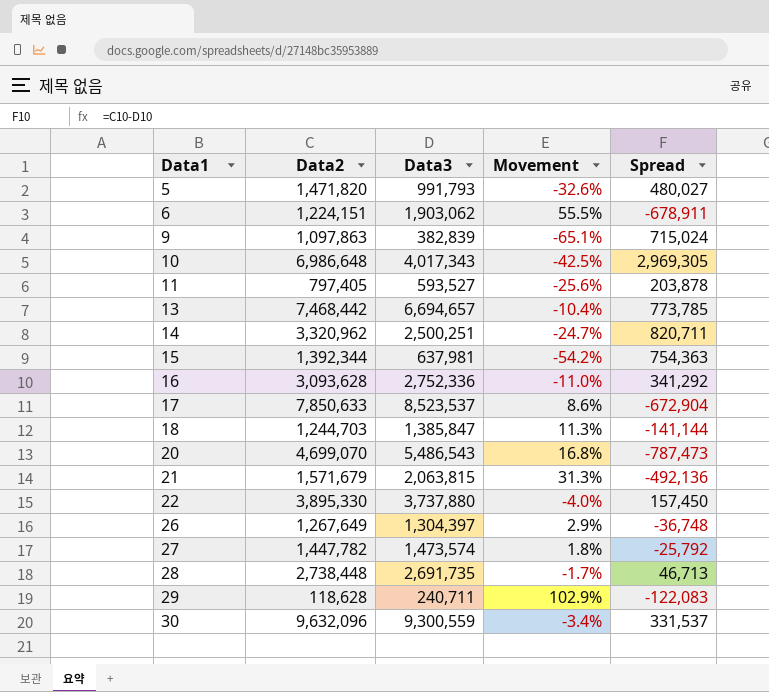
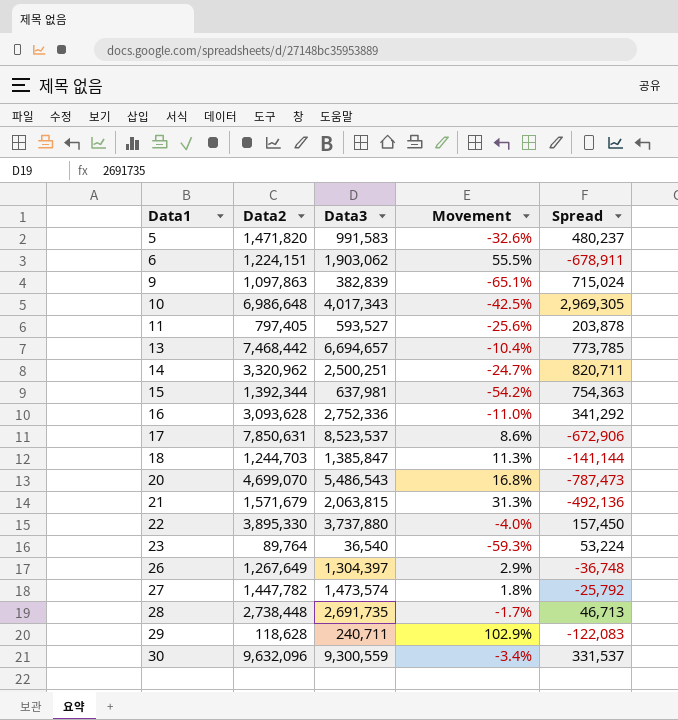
5 | Data3: 991,793 -> 991,583
5 | Spread: 480,027 -> 480,237
17 | Data2: 7,850,633 -> 7,850,631
17 | Spread: -672,904 -> -672,906
row 23: none -> 89,764 | 36,540 | -59.3% | 53,224

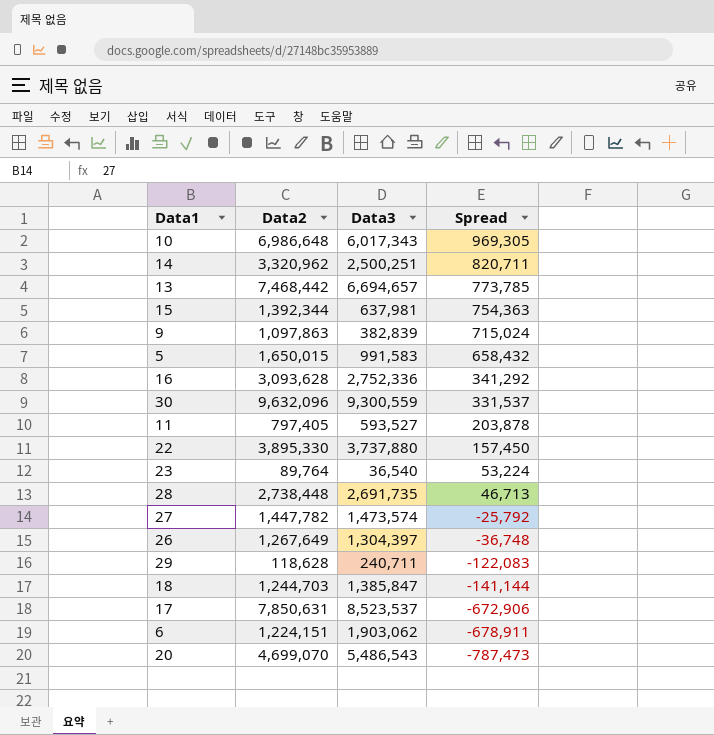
row order: Data1 ascending -> Spread descending
column Movement | formula: ([Data3] - [Data2]) / [Data2] -> none
row 21: 1,571,679 | 2,063,815 | 31.3% | -492,136 -> none
10 | Data3: 4,017,343 -> 6,017,343
10 | Spread: 2,969,305 -> 969,305
5 | Data2: 1,471,820 -> 1,650,015
5 | Spread: 480,237 -> 658,432

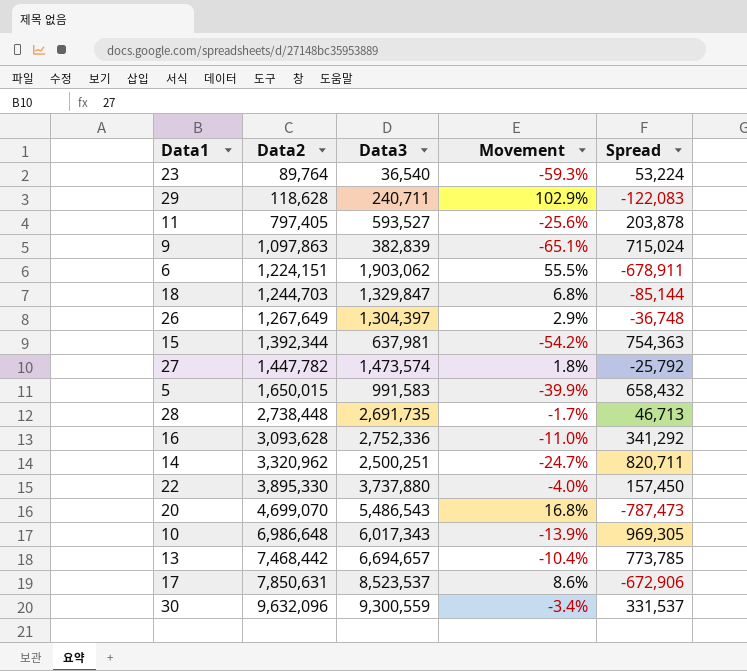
row order: Spread descending -> Data2 ascending
column Movement | formula: none -> ([Data3] - [Data2]) / [Data2]
18 | Data3: 1,385,847 -> 1,329,847
18 | Spread: -141,144 -> -85,144

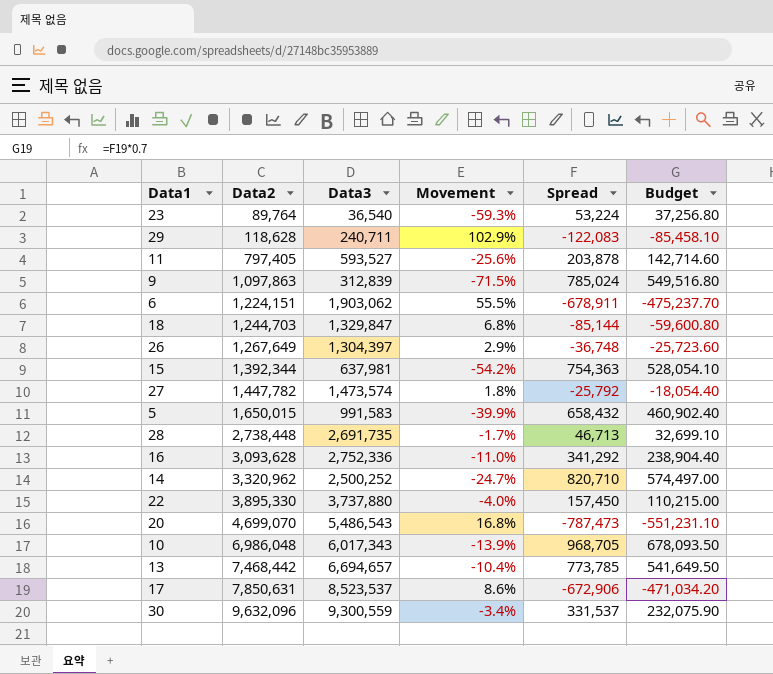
column Budget | formula: none -> [Spread] * 0.7
9 | Data3: 382,839 -> 312,839
9 | Movement: -65.1% -> -71.5%
9 | Spread: 715,024 -> 785,024
14 | Data3: 2,500,251 -> 2,500,252
14 | Spread: 820,711 -> 820,710
10 | Data2: 6,986,648 -> 6,986,048
10 | Spread: 969,305 -> 968,705

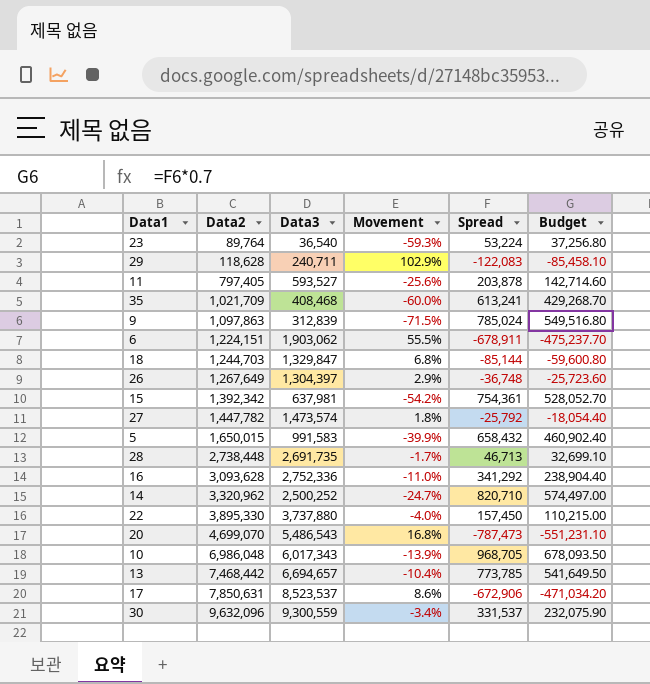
row 35: none -> 1,021,709 | 408,468 | -60.0% | 613,241 | 429,268.70
15 | Data2: 1,392,344 -> 1,392,342
15 | Spread: 754,363 -> 754,361
15 | Budget: 528,054.10 -> 528,052.70

